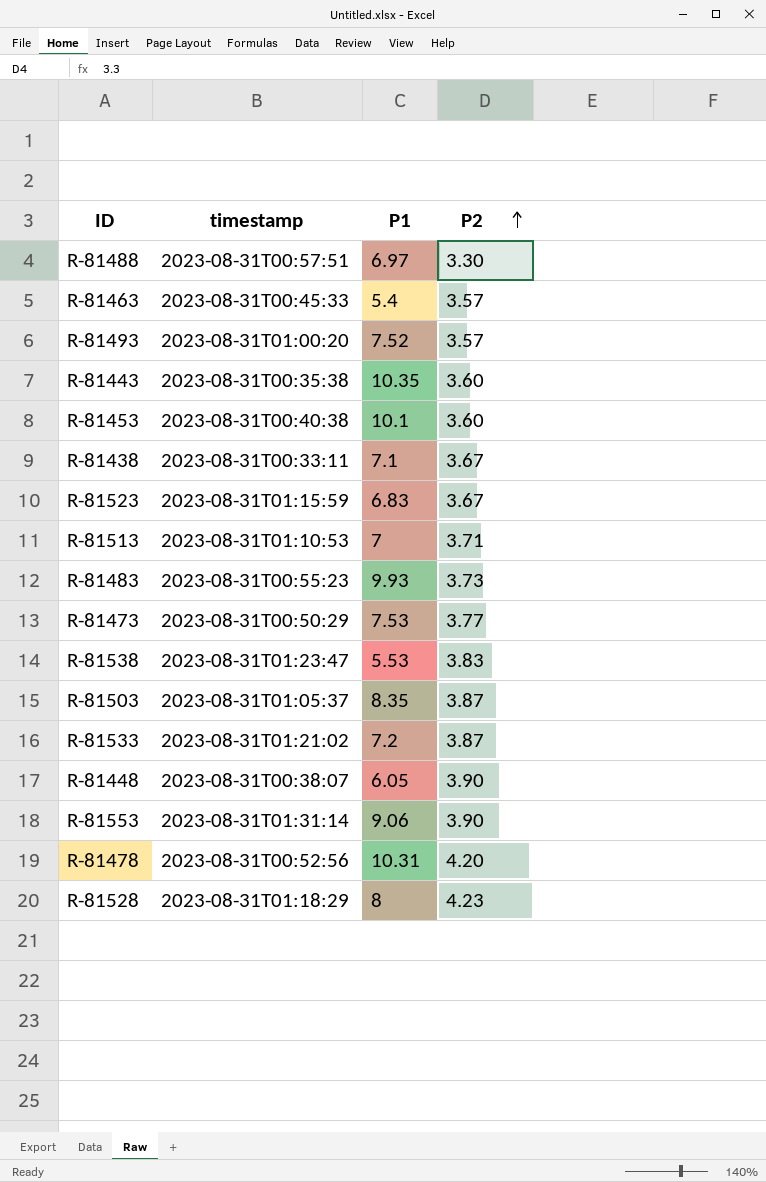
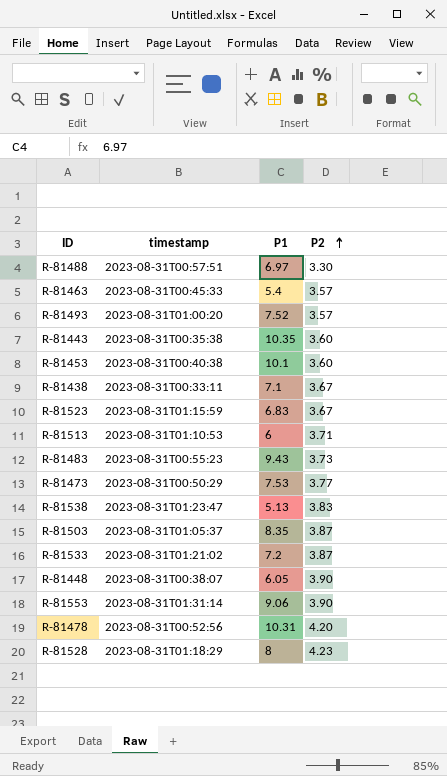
R-81513 | P1: 7 -> 6
R-81483 | P1: 9.93 -> 9.43
R-81538 | P1: 5.53 -> 5.13

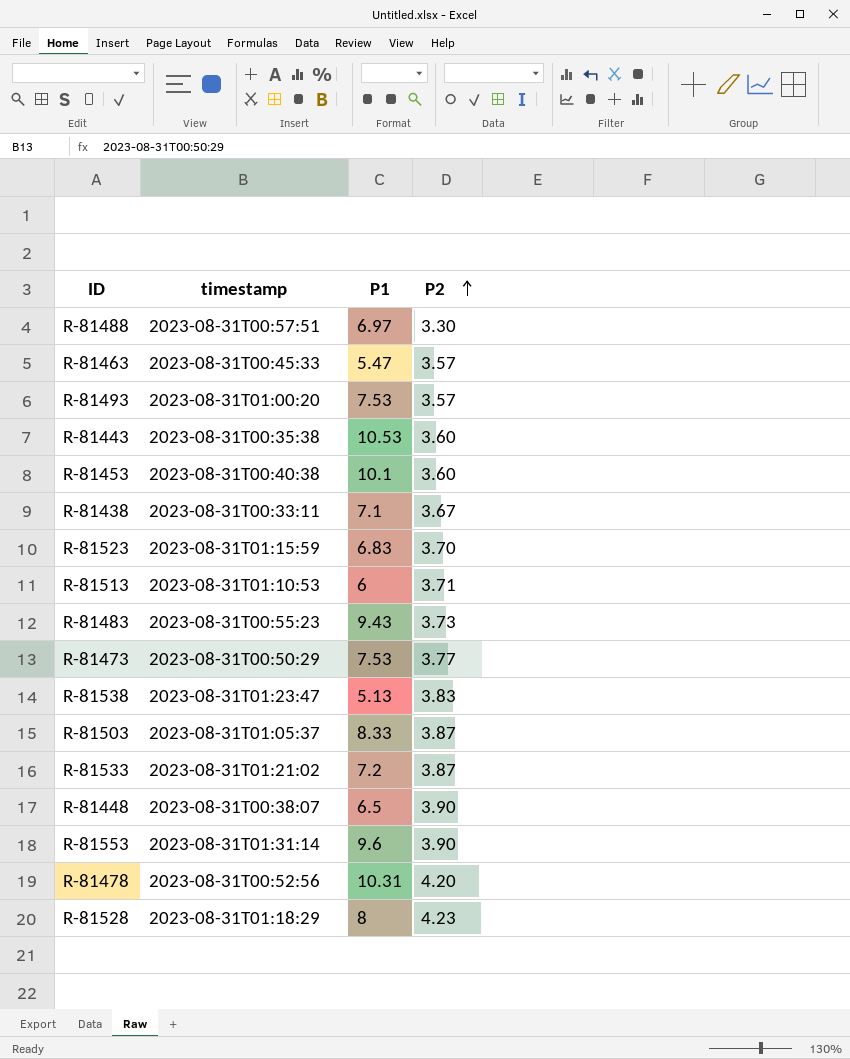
R-81463 | P1: 5.4 -> 5.47
R-81493 | P1: 7.52 -> 7.53
R-81443 | P1: 10.35 -> 10.53
R-81523 | P2: 3.67 -> 3.70
R-81503 | P1: 8.35 -> 8.33
R-81448 | P1: 6.05 -> 6.5
R-81553 | P1: 9.06 -> 9.6

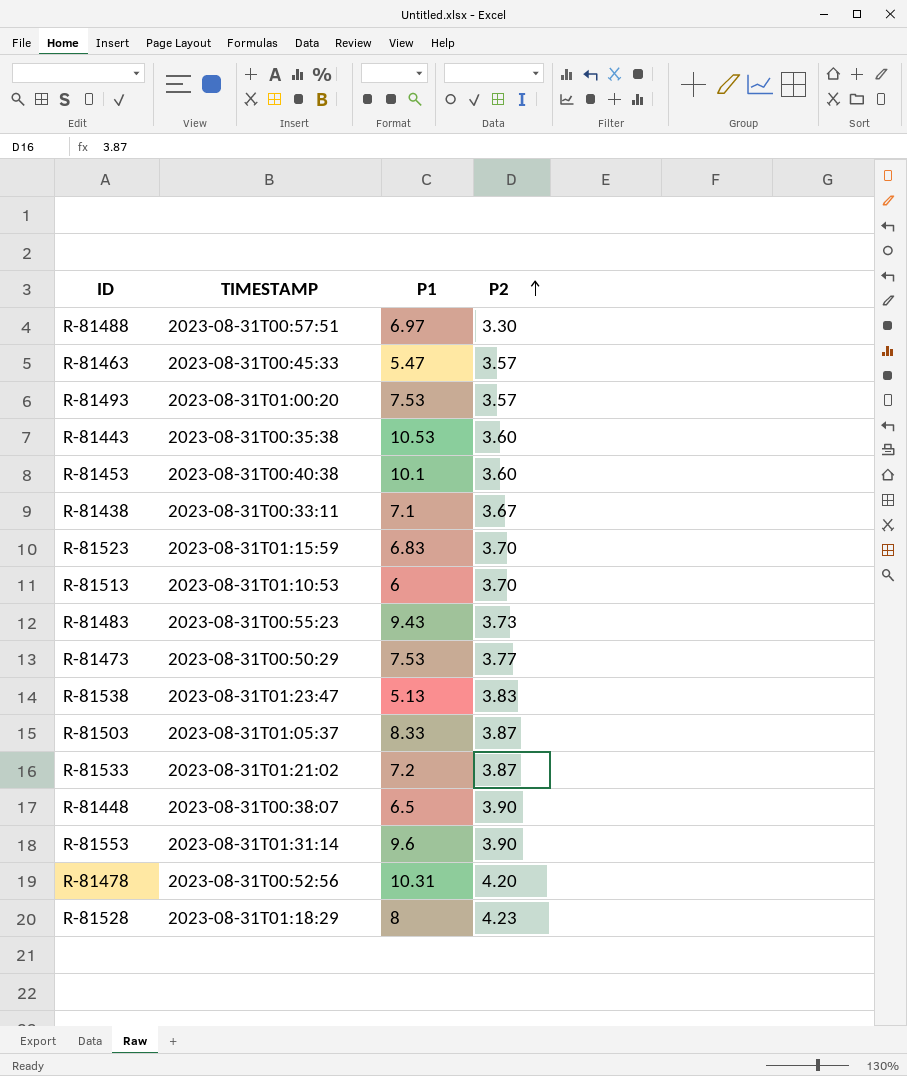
column name: timestamp -> TIMESTAMP
R-81513 | P2: 3.71 -> 3.70

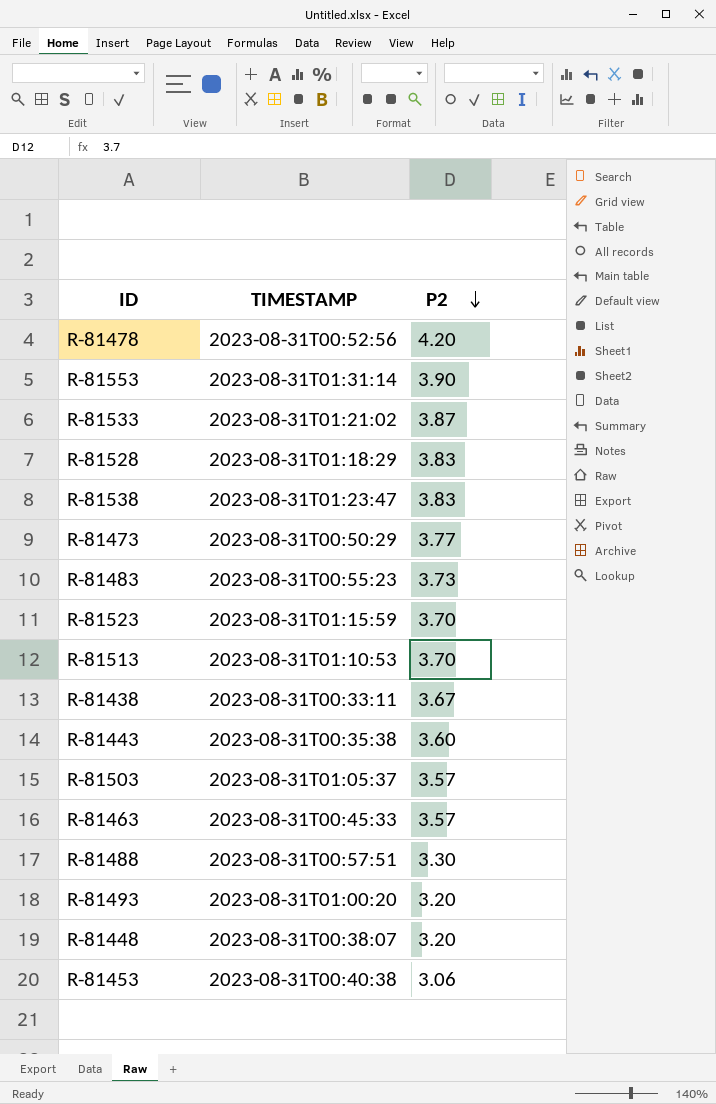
row order: P2 ascending -> P2 descending
column P1 | position: 3 -> none
R-81528 | P2: 4.23 -> 3.83
R-81503 | P2: 3.87 -> 3.57
R-81493 | P2: 3.57 -> 3.20
R-81448 | P2: 3.90 -> 3.20
R-81453 | P2: 3.60 -> 3.06

